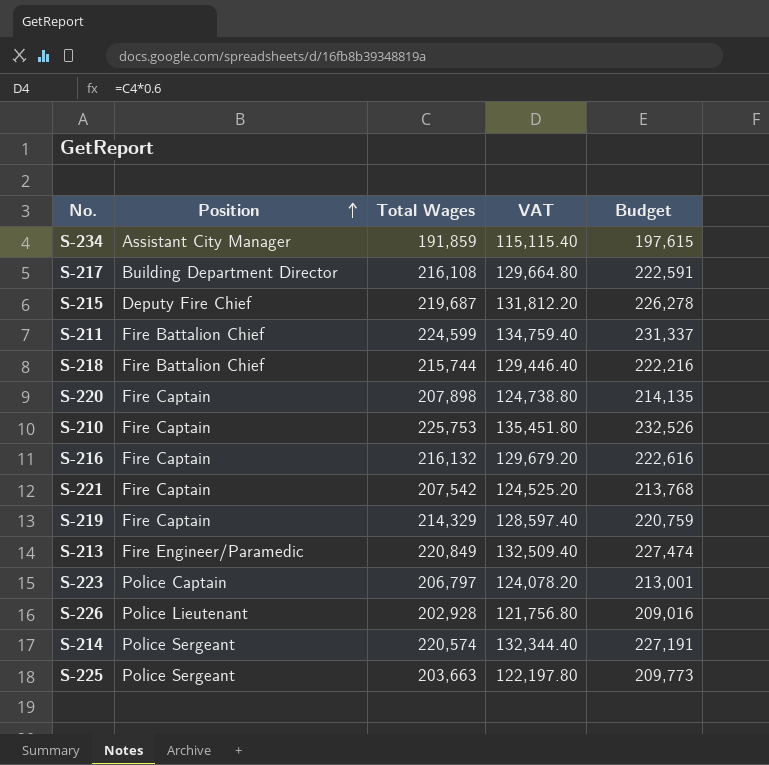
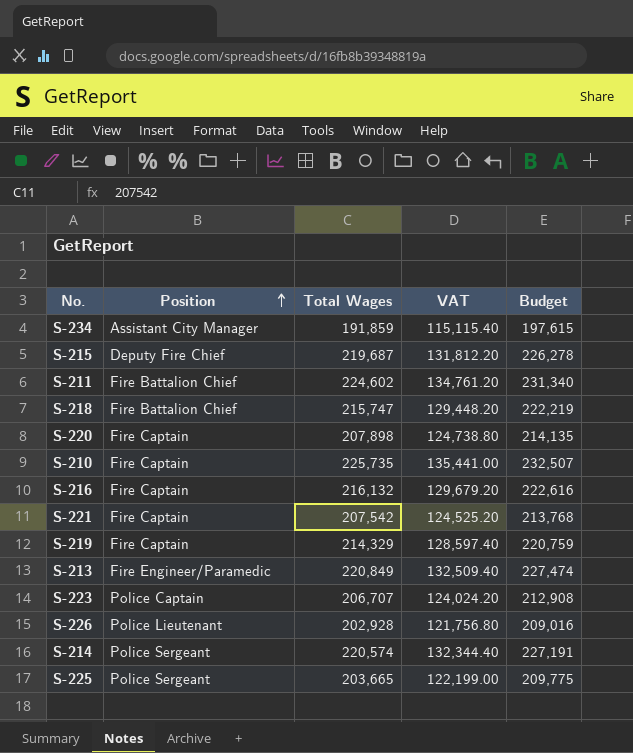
row S-217: Building Department Director | 216,108 | 129,664.80 | 222,591 -> none
S-211 | Total Wages: 224,599 -> 224,602
S-211 | VAT: 134,759.40 -> 134,761.20
S-211 | Budget: 231,337 -> 231,340
S-218 | Total Wages: 215,744 -> 215,747
S-218 | VAT: 129,446.40 -> 129,448.20
S-218 | Budget: 222,216 -> 222,219
S-210 | Total Wages: 225,753 -> 225,735
S-210 | VAT: 135,451.80 -> 135,441.00
S-210 | Budget: 232,526 -> 232,507
S-223 | Total Wages: 206,797 -> 206,707
S-223 | VAT: 124,078.20 -> 124,024.20
S-223 | Budget: 213,001 -> 212,908
S-225 | Total Wages: 203,663 -> 203,665
S-225 | VAT: 122,197.80 -> 122,199.00
S-225 | Budget: 209,773 -> 209,775

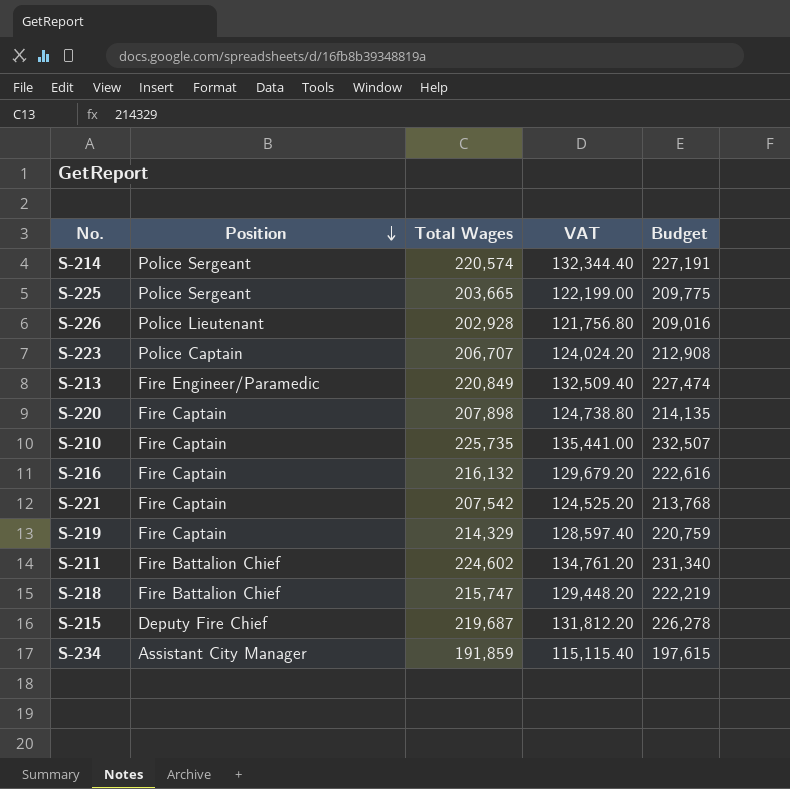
row order: Position ascending -> Position descending

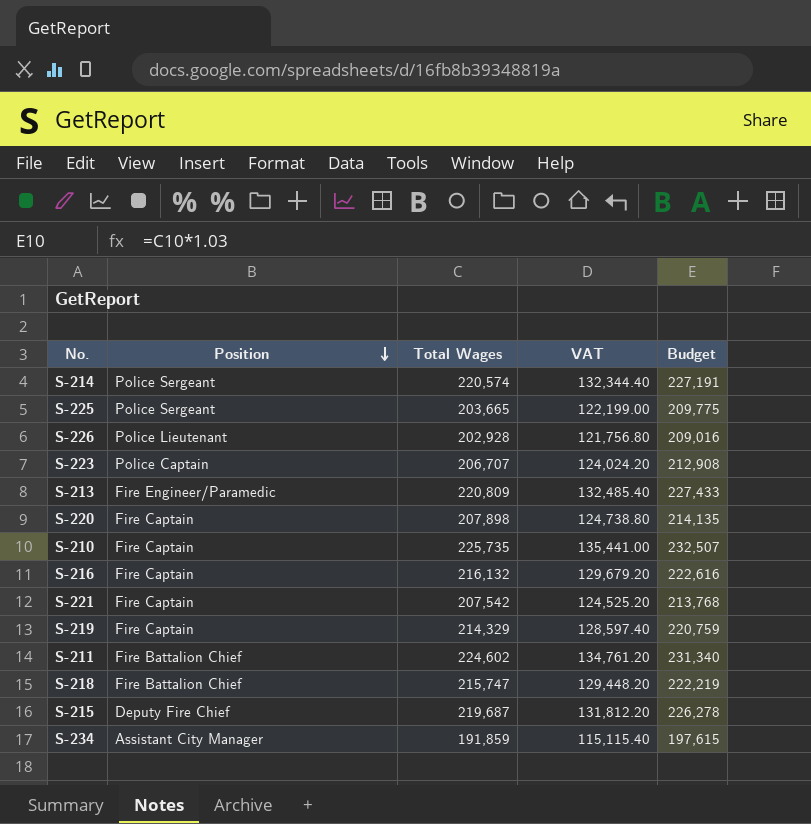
S-213 | Total Wages: 220,849 -> 220,809
S-213 | VAT: 132,509.40 -> 132,485.40
S-213 | Budget: 227,474 -> 227,433

